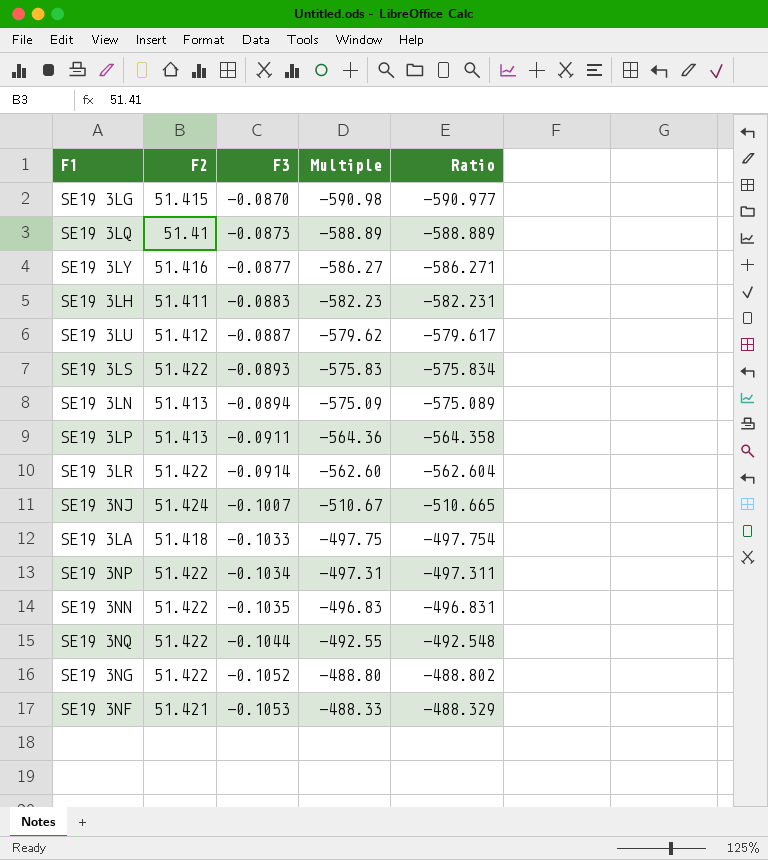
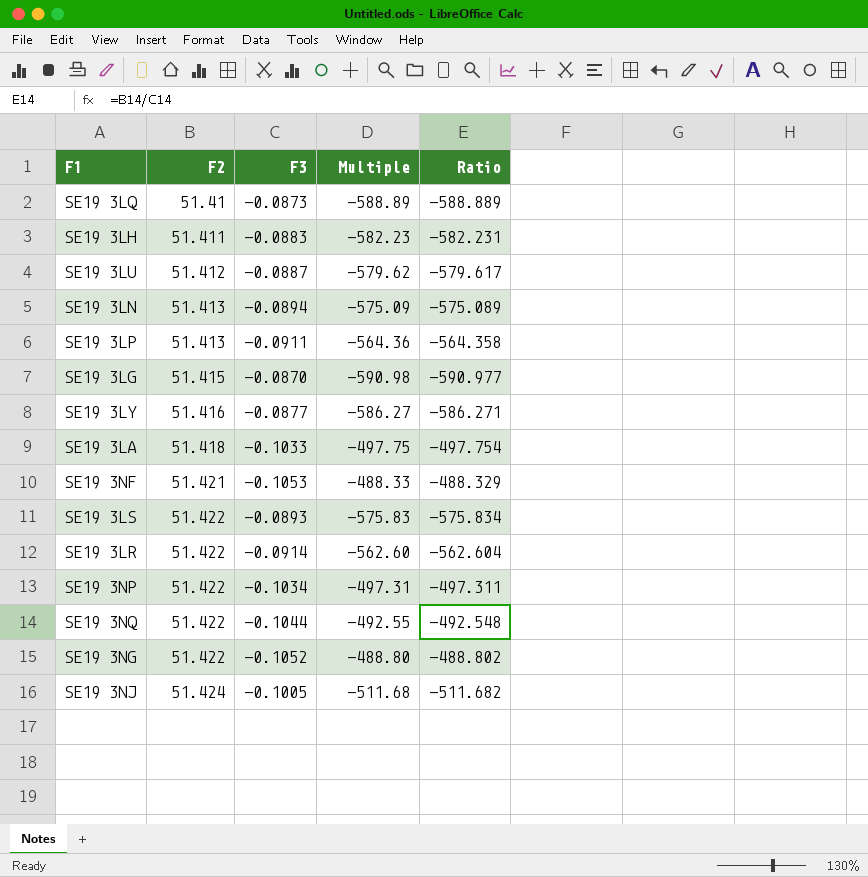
row order: F3 descending -> F2 ascending
row SE19 3NN: 51.422 | -0.1035 | -496.83 | -496.831 -> none
SE19 3NJ | F3: -0.1007 -> -0.1005
SE19 3NJ | Multiple: -510.67 -> -511.68
SE19 3NJ | Ratio: -510.665 -> -511.682

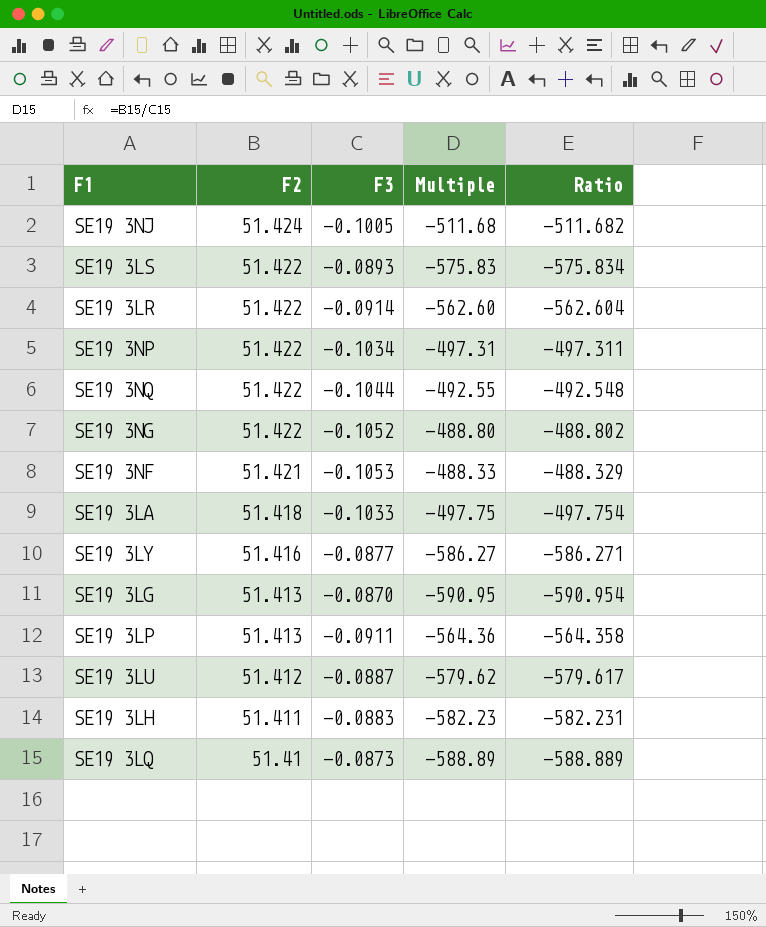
row order: F2 ascending -> F2 descending
row SE19 3LN: 51.413 | -0.0894 | -575.09 | -575.089 -> none
SE19 3LG | F2: 51.415 -> 51.413
SE19 3LG | Multiple: -590.98 -> -590.95
SE19 3LG | Ratio: -590.977 -> -590.954

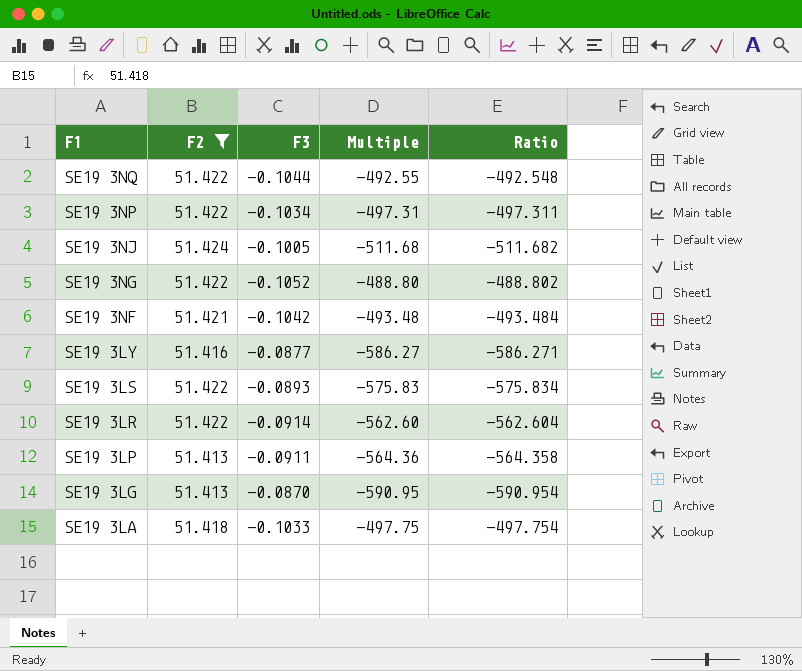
filter: none -> F2 >= 51.413
row order: F2 descending -> F1 descending
SE19 3NF | F3: -0.1053 -> -0.1042
SE19 3NF | Multiple: -488.33 -> -493.48
SE19 3NF | Ratio: -488.329 -> -493.484

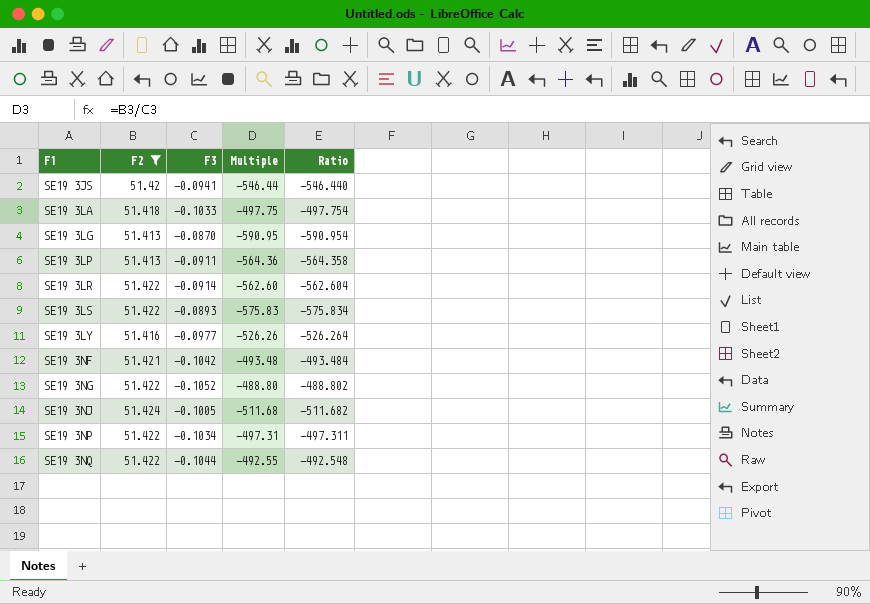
row order: F1 descending -> F1 ascending
row SE19 3JS: none -> 51.42 | -0.0941 | -546.44 | -546.440
SE19 3LY | F3: -0.0877 -> -0.0977
SE19 3LY | Multiple: -586.27 -> -526.26
SE19 3LY | Ratio: -586.271 -> -526.264

